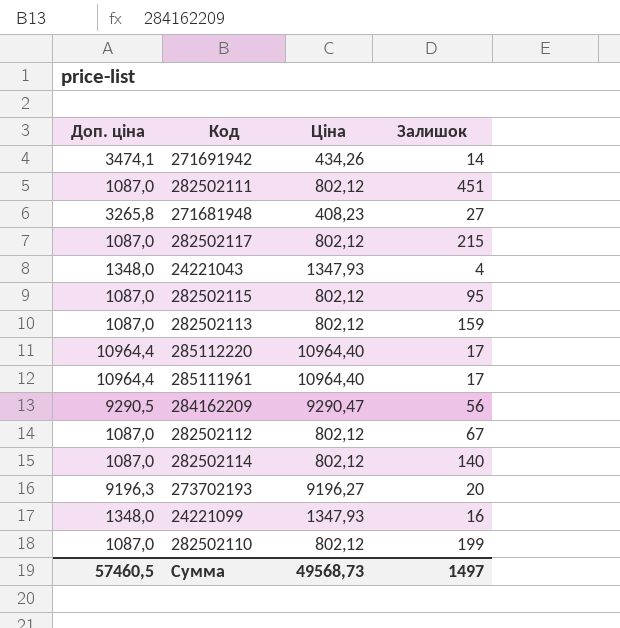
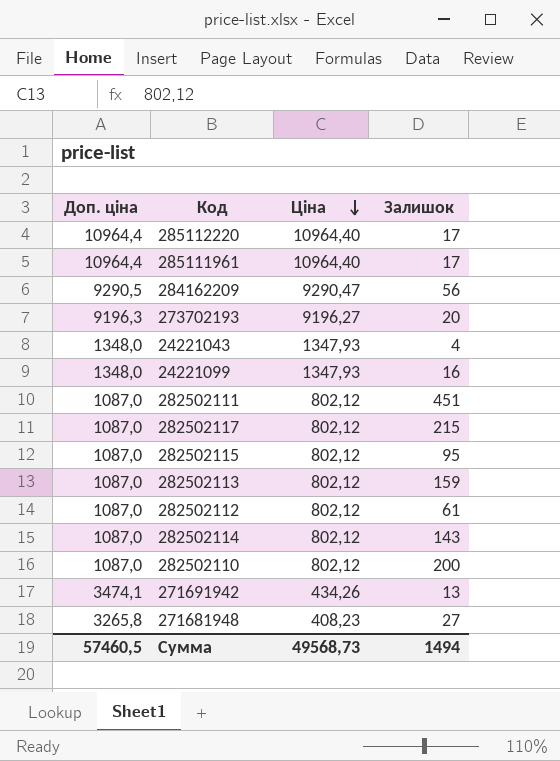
row order: none -> Ціна descending
282502112 | Залишок: 67 -> 61
282502114 | Залишок: 140 -> 143
282502110 | Залишок: 199 -> 200
271691942 | Залишок: 14 -> 13
Сумма | Залишок: 1497 -> 1494

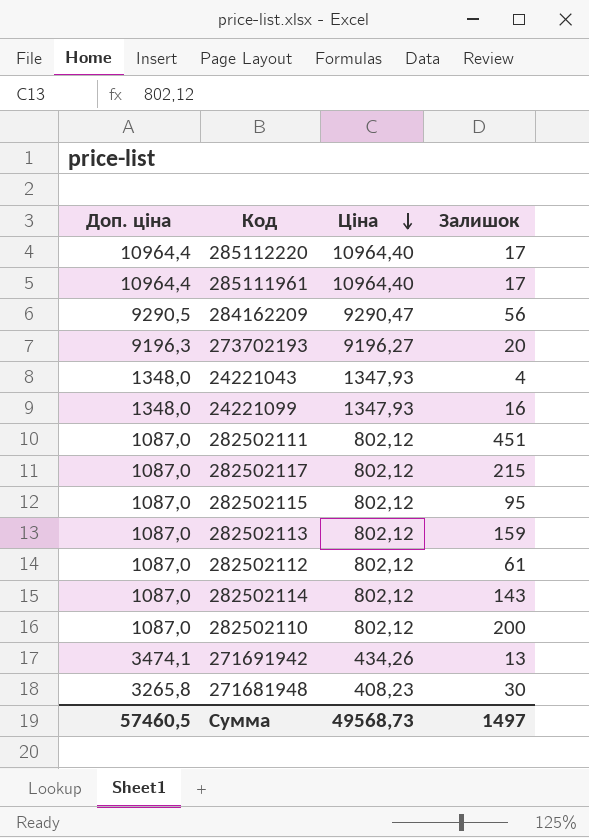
271681948 | Залишок: 27 -> 30
Сумма | Залишок: 1494 -> 1497

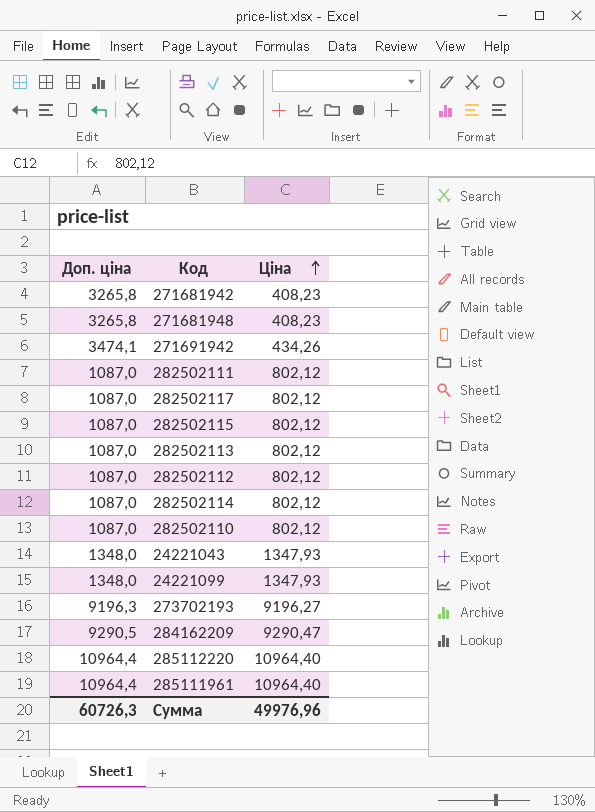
row order: Ціна descending -> Ціна ascending
column Залишок | position: 4 -> none
row 271681942: none -> 3265,8 | 408,23
Сумма | Доп. ціна: 57460,5 -> 60726,3
Сумма | Ціна: 49568,73 -> 49976,96

